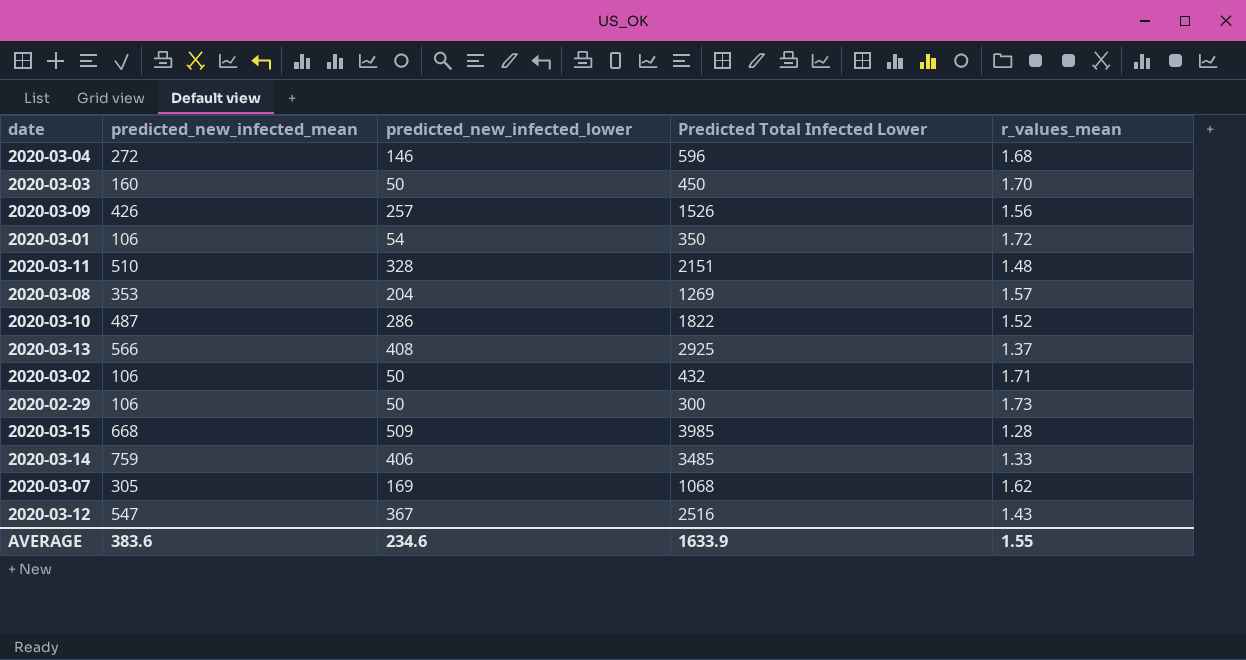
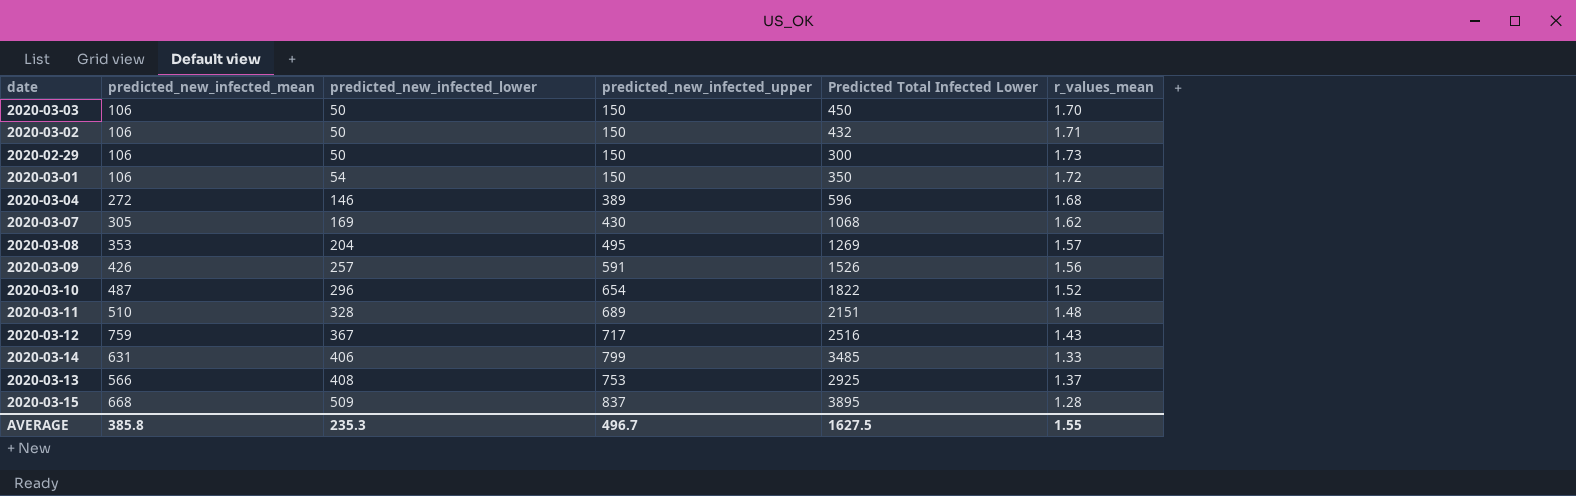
row order: none -> predicted_new_infected_lower ascending
column predicted_new_infected_upper | position: none -> 4
2020-03-03 | predicted_new_infected_mean: 160 -> 106
2020-03-10 | predicted_new_infected_lower: 286 -> 296
2020-03-12 | predicted_new_infected_mean: 547 -> 759
2020-03-14 | predicted_new_infected_mean: 759 -> 631
2020-03-15 | Predicted Total Infected Lower: 3985 -> 3895
AVERAGE | predicted_new_infected_mean: 383.6 -> 385.8
AVERAGE | predicted_new_infected_lower: 234.6 -> 235.3
AVERAGE | Predicted Total Infected Lower: 1633.9 -> 1627.5

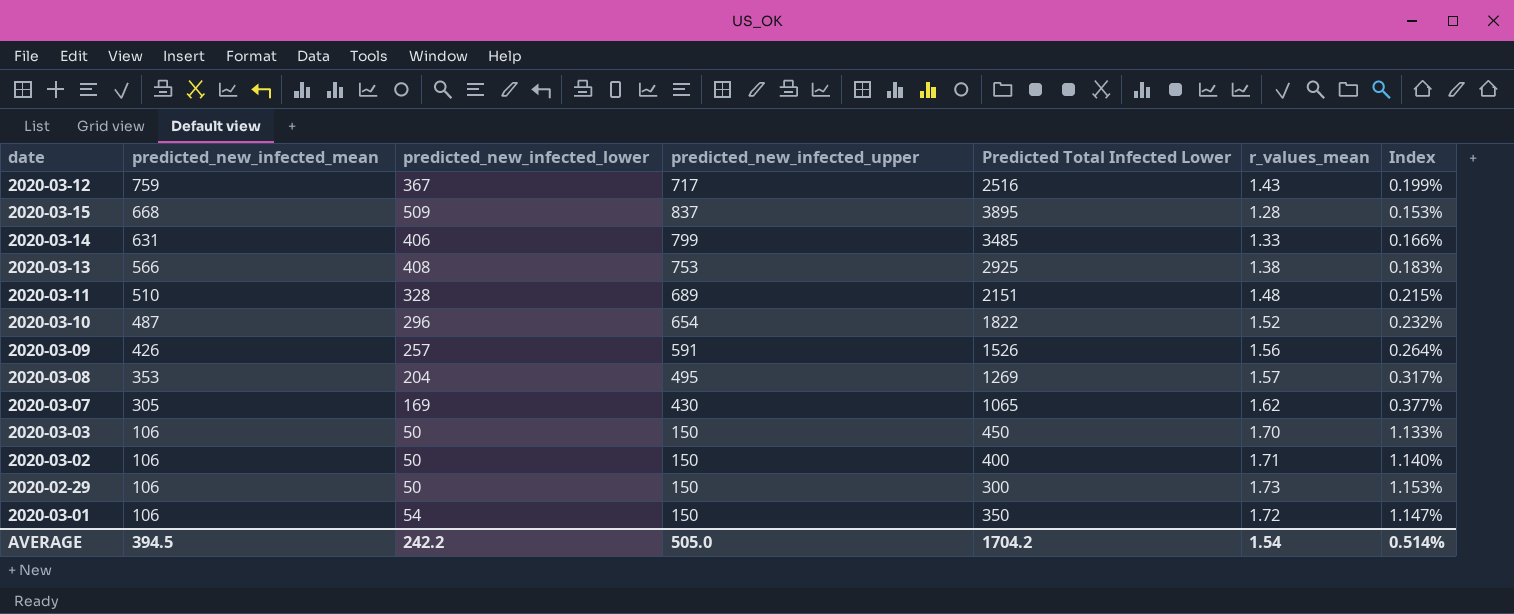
row order: predicted_new_infected_lower ascending -> predicted_new_infected_mean descending
column Index | formula: none -> [r_values_mean] / [predicted_new_infected_upper]
row 2020-03-04: 272 | 146 | 389 | 596 | 1.68 -> none
2020-03-13 | r_values_mean: 1.37 -> 1.38
2020-03-07 | Predicted Total Infected Lower: 1068 -> 1065
2020-03-02 | Predicted Total Infected Lower: 432 -> 400
AVERAGE | predicted_new_infected_mean: 385.8 -> 394.5
AVERAGE | predicted_new_infected_lower: 235.3 -> 242.2
AVERAGE | predicted_new_infected_upper: 496.7 -> 505.0
AVERAGE | Predicted Total Infected Lower: 1627.5 -> 1704.2
AVERAGE | r_values_mean: 1.55 -> 1.54

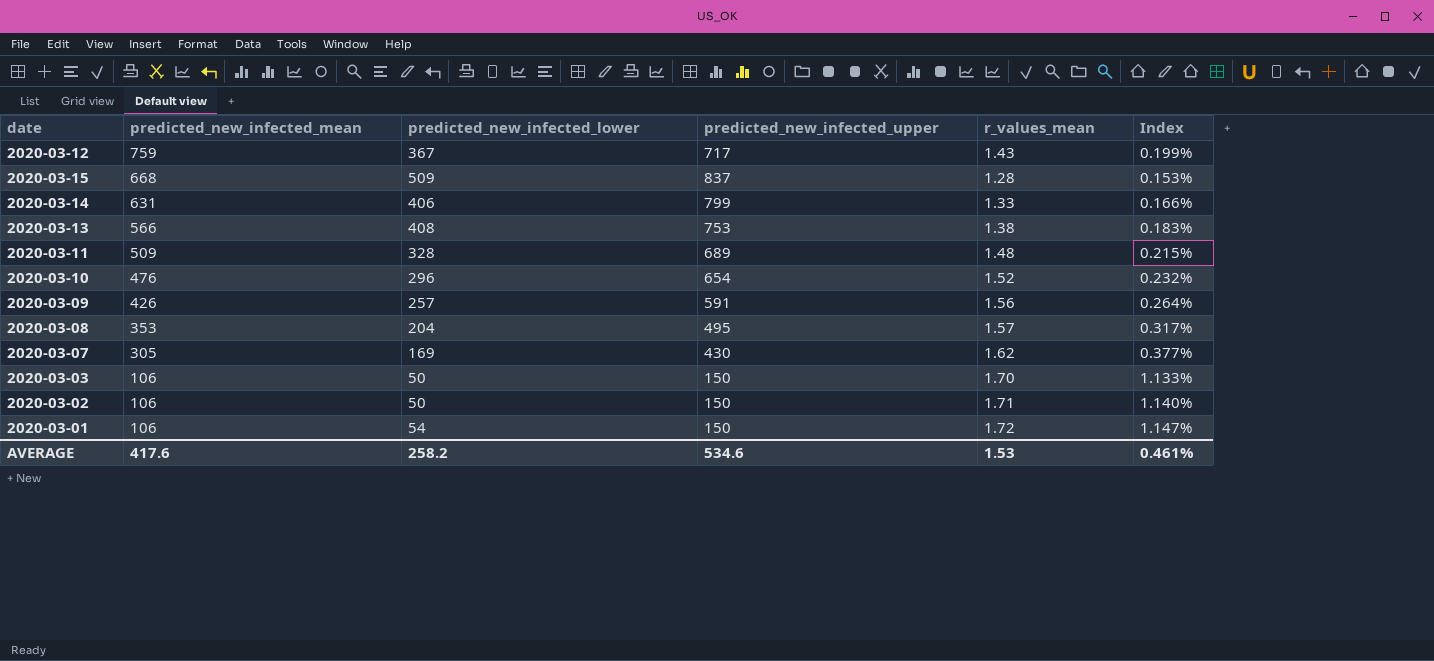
column Predicted Total Infected Lower | position: 5 -> none
row 2020-02-29: 106 | 50 | 150 | 300 | 1.73 | 1.153% -> none
2020-03-11 | predicted_new_infected_mean: 510 -> 509
2020-03-10 | predicted_new_infected_mean: 487 -> 476
AVERAGE | predicted_new_infected_mean: 394.5 -> 417.6
AVERAGE | predicted_new_infected_lower: 242.2 -> 258.2
AVERAGE | predicted_new_infected_upper: 505.0 -> 534.6
AVERAGE | r_values_mean: 1.54 -> 1.53
AVERAGE | Index: 0.514% -> 0.461%

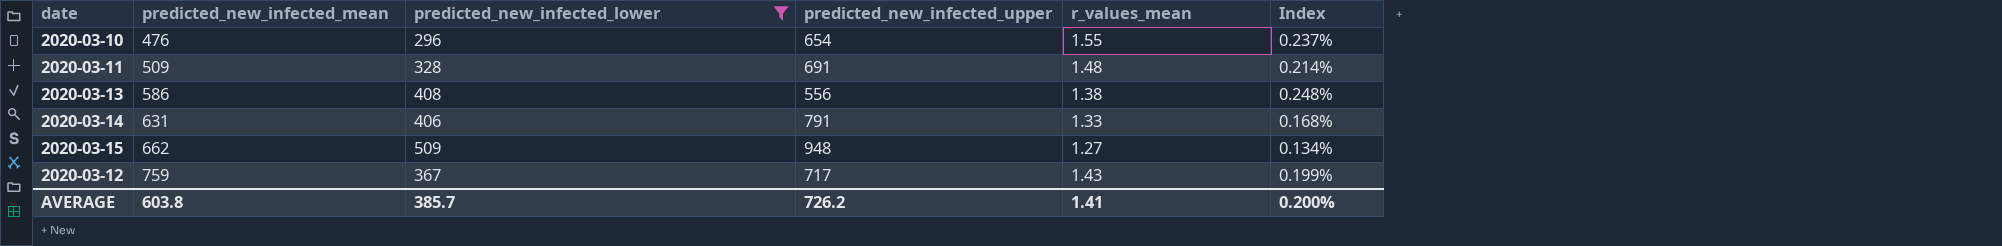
filter: none -> predicted_new_infected_lower >= 296
row order: predicted_new_infected_mean descending -> predicted_new_infected_mean ascending
2020-03-10 | r_values_mean: 1.52 -> 1.55
2020-03-10 | Index: 0.232% -> 0.237%
2020-03-11 | predicted_new_infected_upper: 689 -> 691
2020-03-11 | Index: 0.215% -> 0.214%
2020-03-13 | predicted_new_infected_mean: 566 -> 586
2020-03-13 | predicted_new_infected_upper: 753 -> 556
2020-03-13 | Index: 0.183% -> 0.248%
2020-03-14 | predicted_new_infected_upper: 799 -> 791
2020-03-14 | Index: 0.166% -> 0.168%
2020-03-15 | predicted_new_infected_mean: 668 -> 662
2020-03-15 | predicted_new_infected_upper: 837 -> 948
2020-03-15 | r_values_mean: 1.28 -> 1.27
2020-03-15 | Index: 0.153% -> 0.134%
AVERAGE | predicted_new_infected_mean: 417.6 -> 603.8
AVERAGE | predicted_new_infected_lower: 258.2 -> 385.7
AVERAGE | predicted_new_infected_upper: 534.6 -> 726.2
AVERAGE | r_values_mean: 1.53 -> 1.41
AVERAGE | Index: 0.461% -> 0.200%

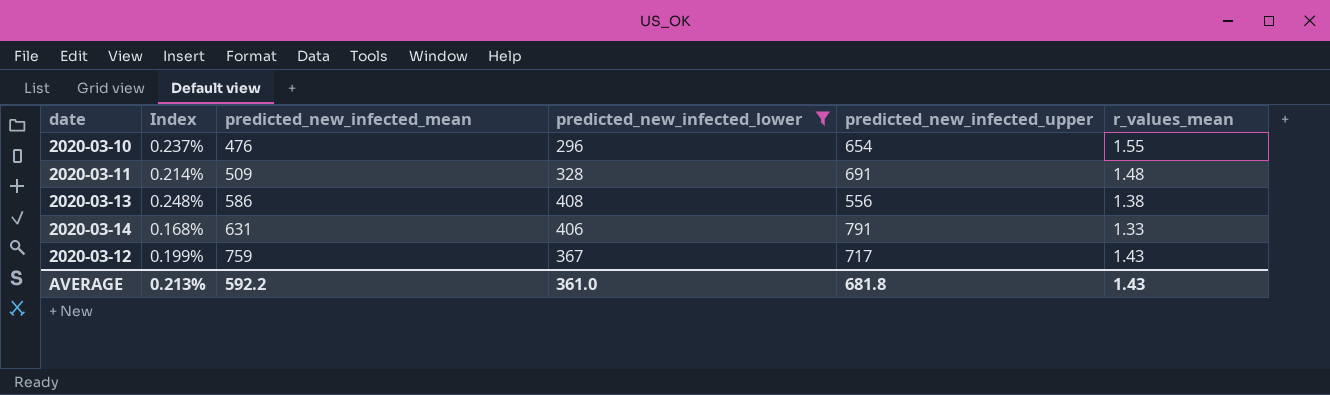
column Index | position: 6 -> 2
row 2020-03-15: 662 | 509 | 948 | 1.27 | 0.134% -> none
AVERAGE | Index: 0.200% -> 0.213%
AVERAGE | predicted_new_infected_mean: 603.8 -> 592.2
AVERAGE | predicted_new_infected_lower: 385.7 -> 361.0
AVERAGE | predicted_new_infected_upper: 726.2 -> 681.8
AVERAGE | r_values_mean: 1.41 -> 1.43

